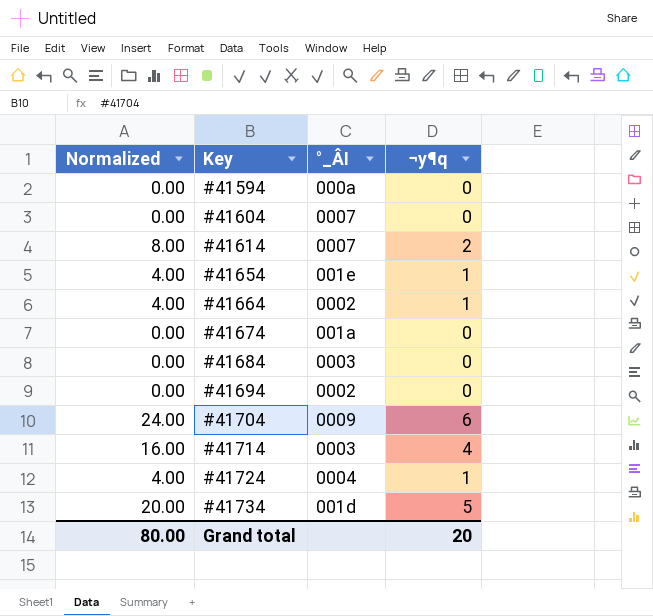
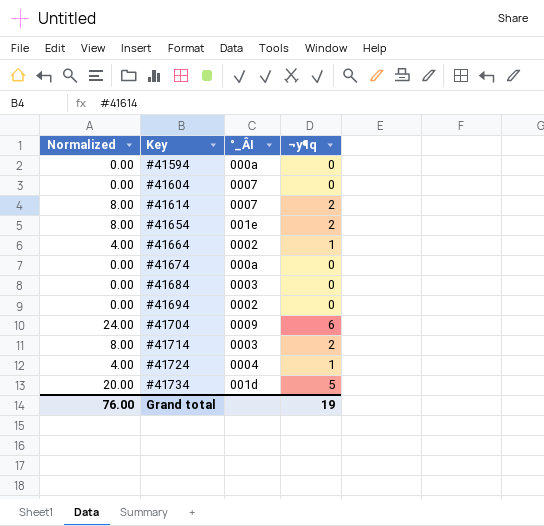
#41654 | Normalized: 4.00 -> 8.00
#41654 | ¬y¶q: 1 -> 2
#41674 | °_ÂI: 001a -> 000a
#41714 | Normalized: 16.00 -> 8.00
#41714 | ¬y¶q: 4 -> 2
Grand total | Normalized: 80.00 -> 76.00
Grand total | ¬y¶q: 20 -> 19

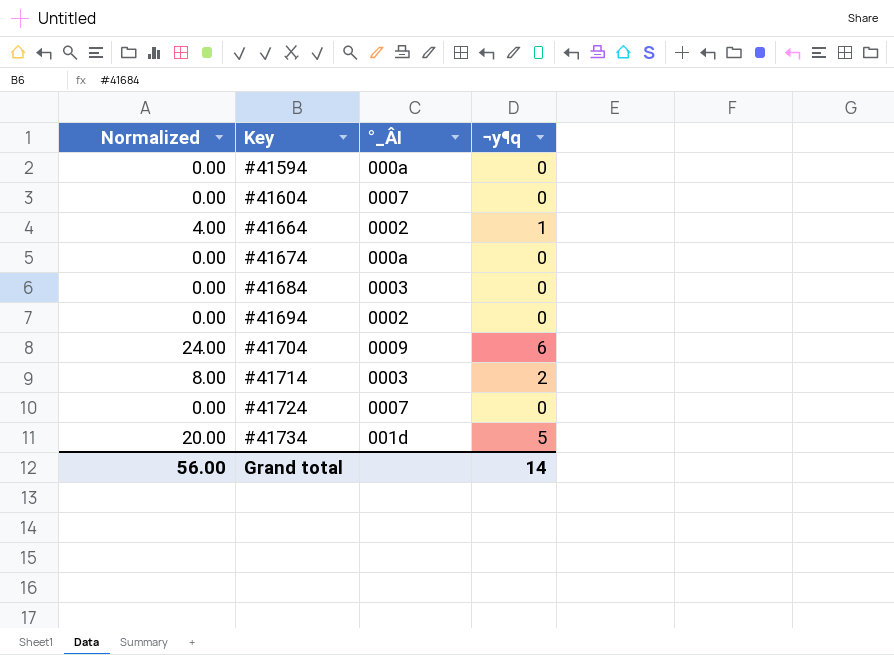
row #41614: 8.00 | 0007 | 2 -> none
row #41654: 8.00 | 001e | 2 -> none
#41724 | Normalized: 4.00 -> 0.00
#41724 | °_ÂI: 0004 -> 0007
#41724 | ¬y¶q: 1 -> 0
Grand total | Normalized: 76.00 -> 56.00
Grand total | ¬y¶q: 19 -> 14

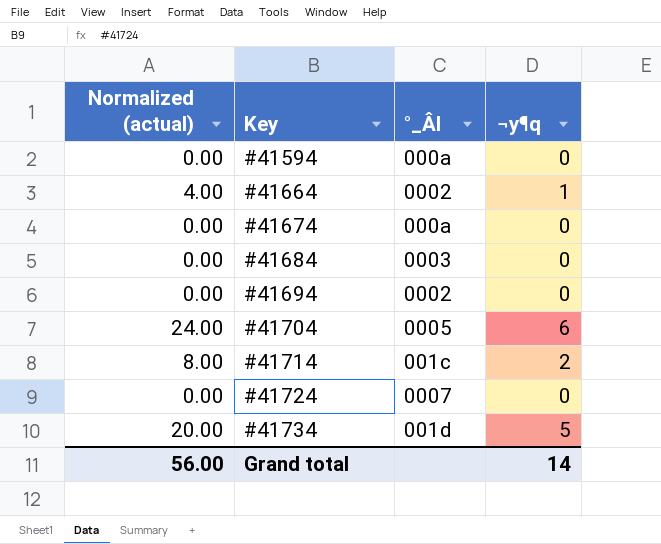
column name: Normalized -> Normalized (actual)
row #41604: 0.00 | 0007 | 0 -> none
#41704 | °_ÂI: 0009 -> 0005
#41714 | °_ÂI: 0003 -> 001c

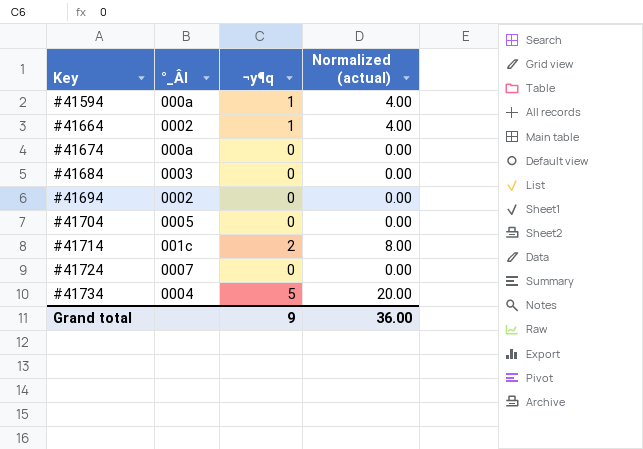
column Normalized (actual) | position: 1 -> 4
#41594 | ¬y¶q: 0 -> 1
#41594 | Normalized (actual): 0.00 -> 4.00
#41704 | ¬y¶q: 6 -> 0
#41704 | Normalized (actual): 24.00 -> 0.00
#41734 | °_ÂI: 001d -> 0004
Grand total | ¬y¶q: 14 -> 9
Grand total | Normalized (actual): 56.00 -> 36.00

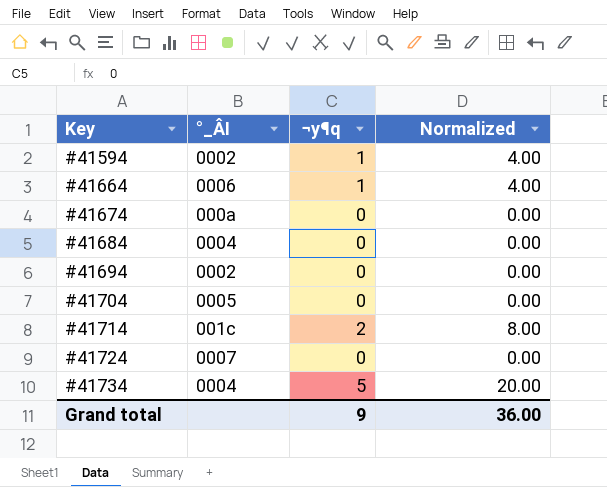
column name: Normalized (actual) -> Normalized
#41594 | °_ÂI: 000a -> 0002
#41664 | °_ÂI: 0002 -> 0006
#41684 | °_ÂI: 0003 -> 0004

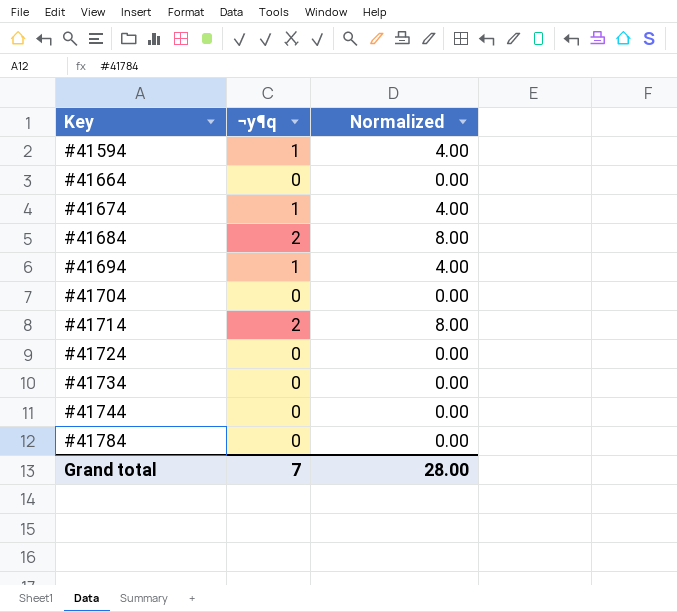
column °_ÂI | position: 2 -> none
#41664 | ¬y¶q: 1 -> 0
#41664 | Normalized: 4.00 -> 0.00
#41674 | ¬y¶q: 0 -> 1
#41674 | Normalized: 0.00 -> 4.00
#41684 | ¬y¶q: 0 -> 2
#41684 | Normalized: 0.00 -> 8.00
#41694 | ¬y¶q: 0 -> 1
#41694 | Normalized: 0.00 -> 4.00
#41734 | ¬y¶q: 5 -> 0
#41734 | Normalized: 20.00 -> 0.00
row #41744: none -> 0 | 0.00
row #41784: none -> 0 | 0.00
Grand total | ¬y¶q: 9 -> 7
Grand total | Normalized: 36.00 -> 28.00

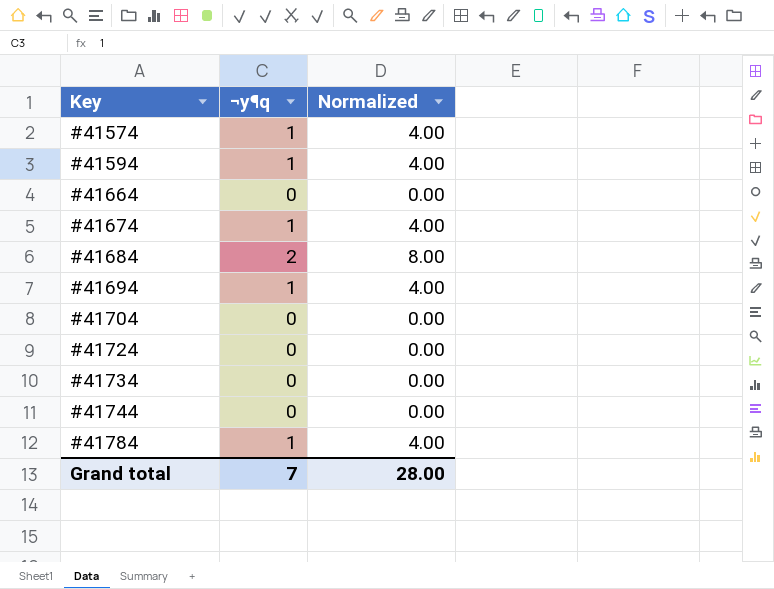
row #41714: 2 | 8.00 -> none
row #41574: none -> 1 | 4.00
#41784 | ¬y¶q: 0 -> 1
#41784 | Normalized: 0.00 -> 4.00

